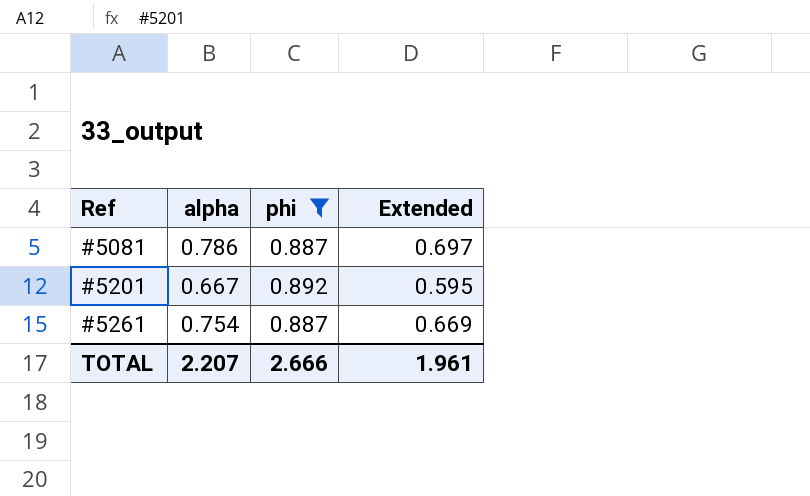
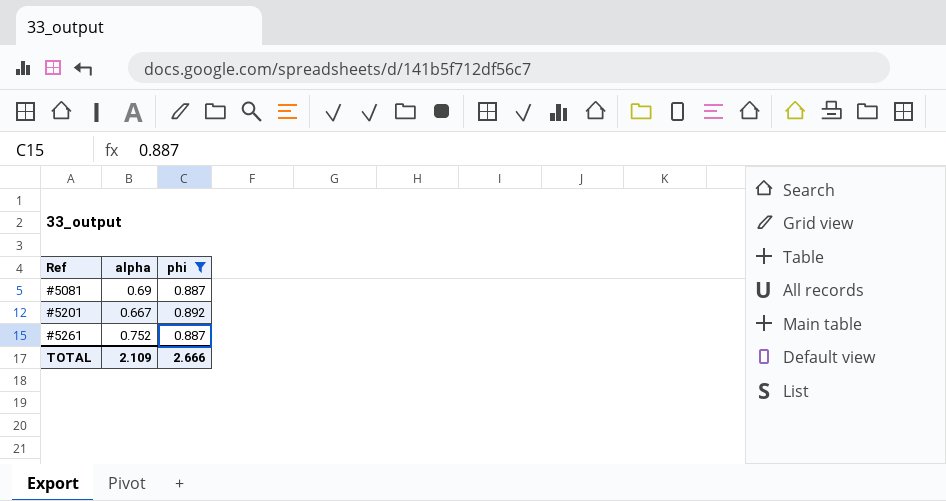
column Extended | formula: [alpha] * [phi] -> none
#5081 | alpha: 0.786 -> 0.69
#5261 | alpha: 0.754 -> 0.752
TOTAL | alpha: 2.207 -> 2.109

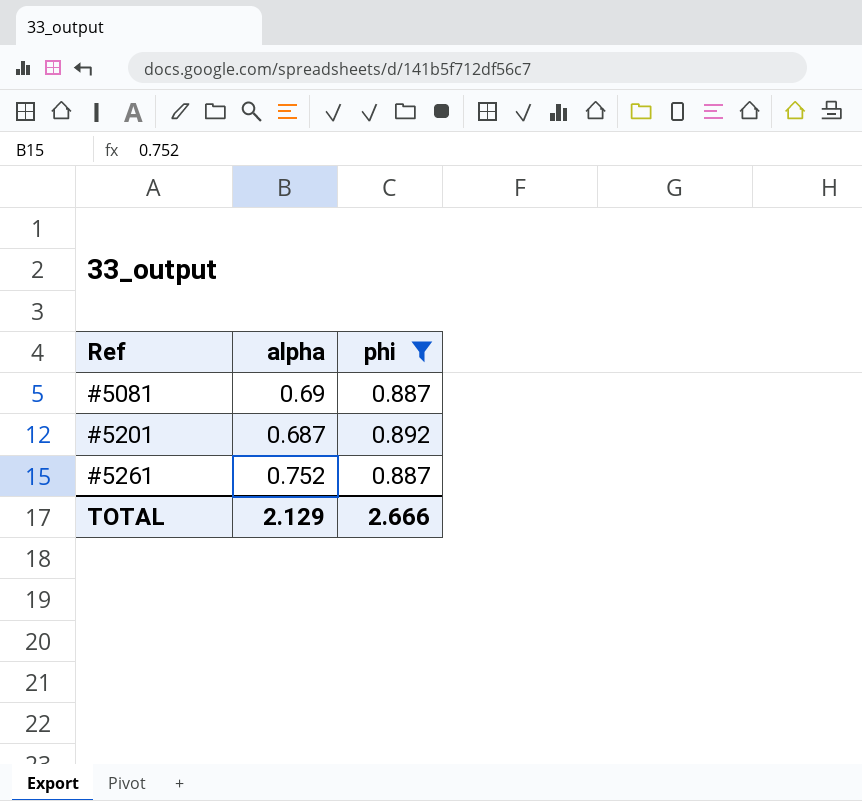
#5201 | alpha: 0.667 -> 0.687
TOTAL | alpha: 2.109 -> 2.129

